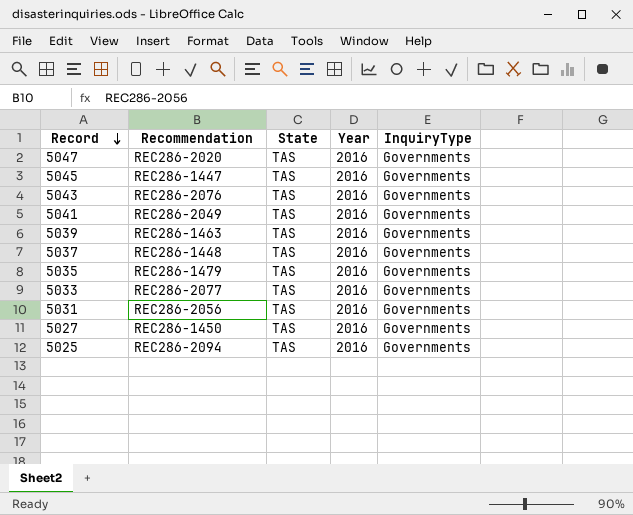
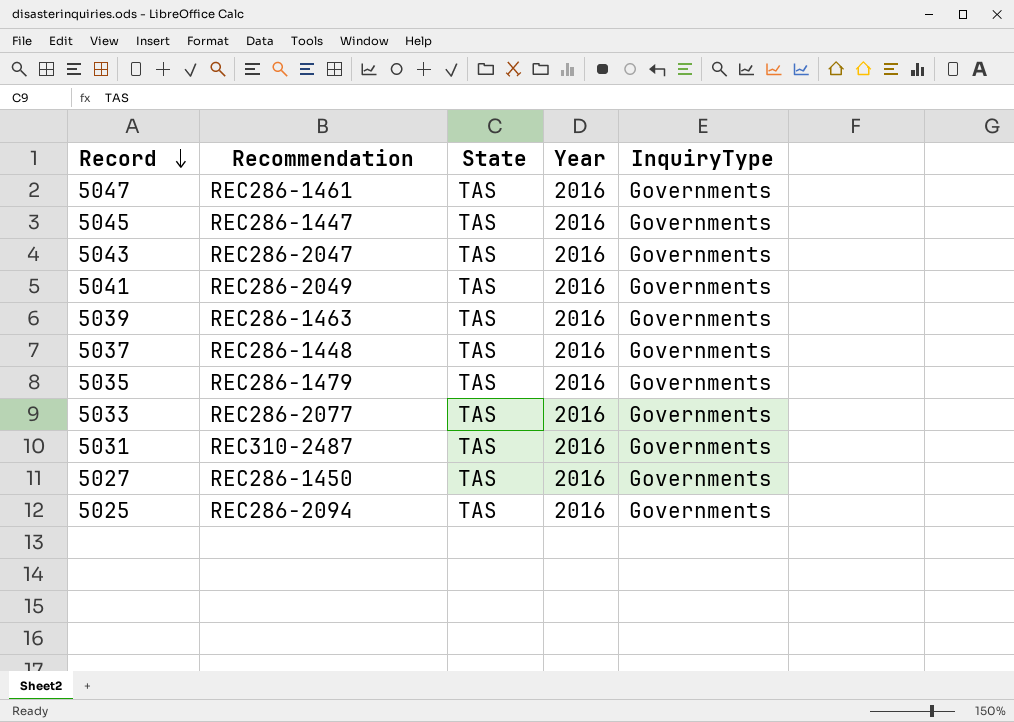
5047 | Recommendation: REC286-2020 -> REC286-1461
5043 | Recommendation: REC286-2076 -> REC286-2047
5031 | Recommendation: REC286-2056 -> REC310-2487

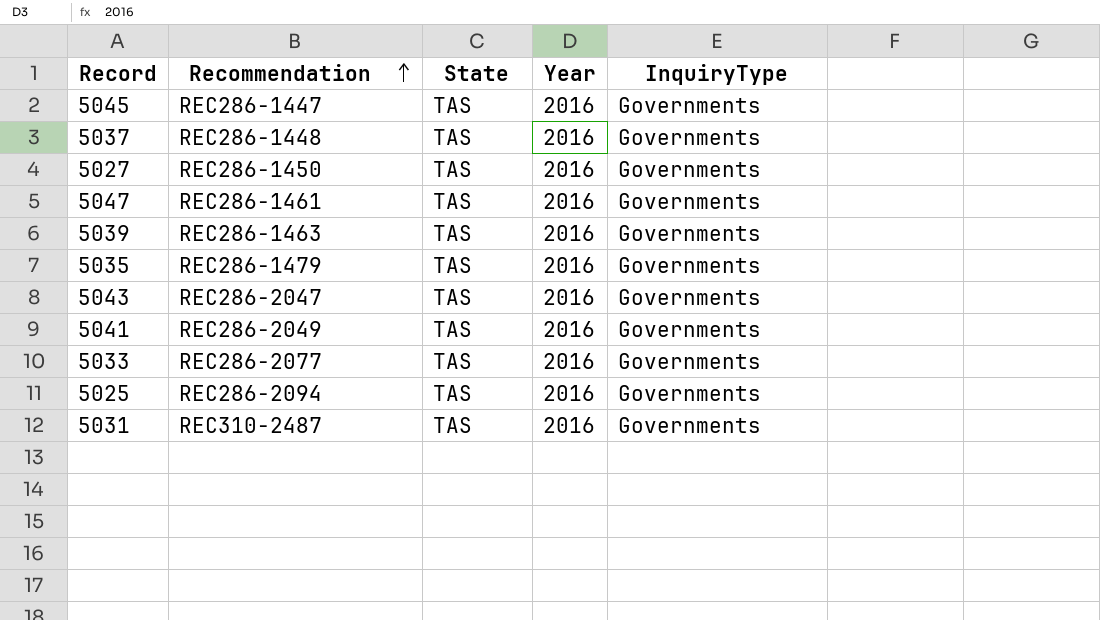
row order: Record descending -> Recommendation ascending

